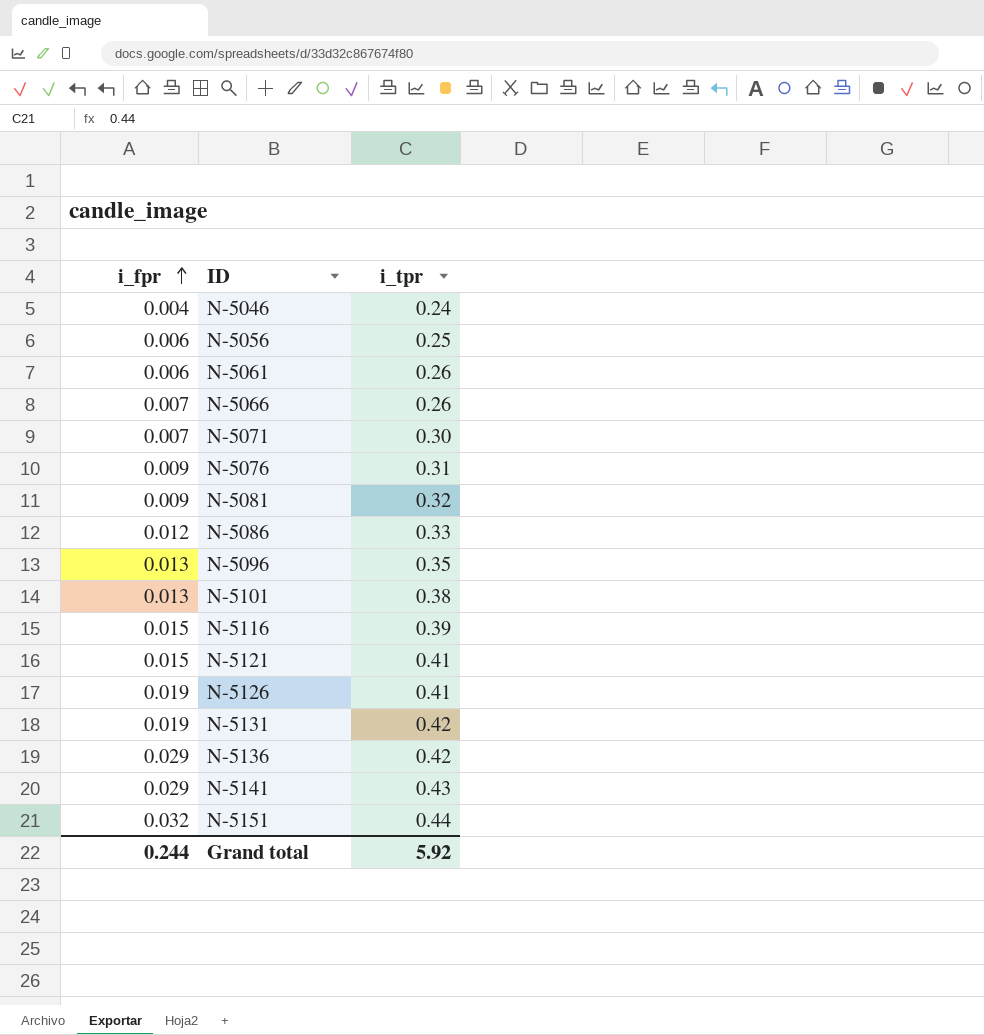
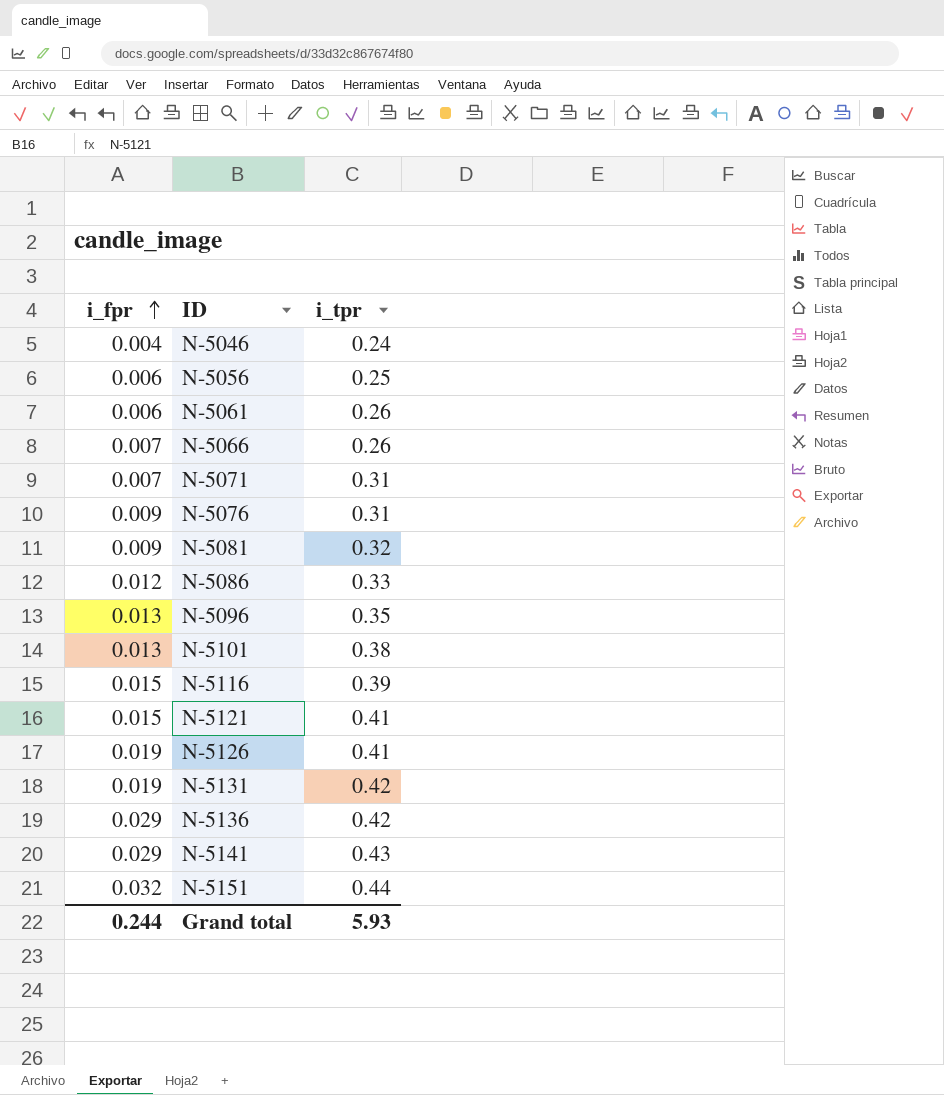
N-5071 | i_tpr: 0.30 -> 0.31
Grand total | i_tpr: 5.92 -> 5.93

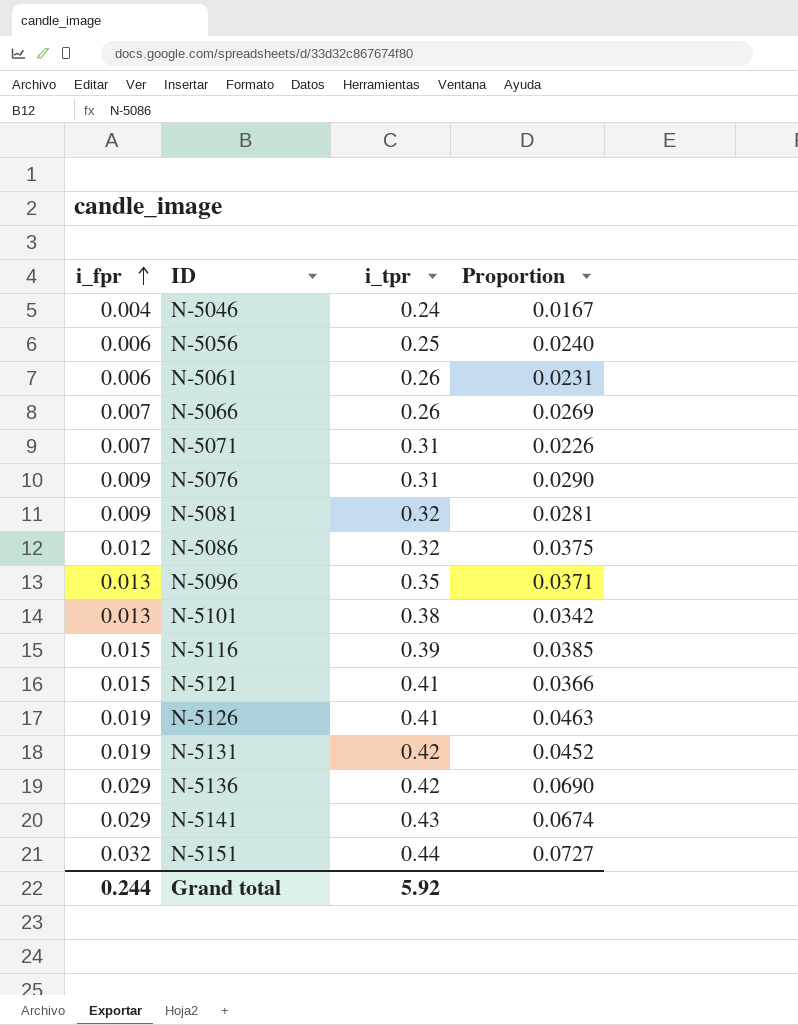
column Proportion | formula: none -> [i_fpr] / [i_tpr]
N-5086 | i_tpr: 0.33 -> 0.32
Grand total | i_tpr: 5.93 -> 5.92

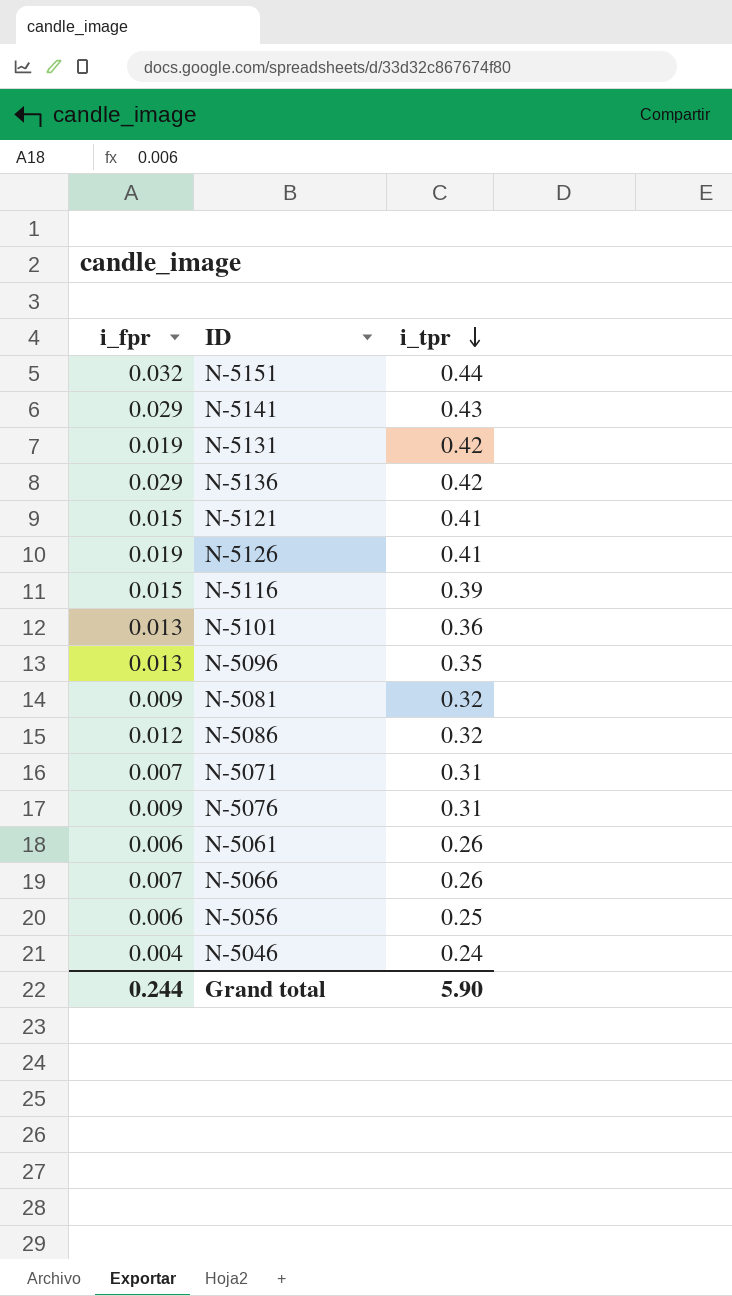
row order: i_fpr ascending -> i_tpr descending
column Proportion | formula: [i_fpr] / [i_tpr] -> none
N-5101 | i_tpr: 0.38 -> 0.36
Grand total | i_tpr: 5.92 -> 5.90

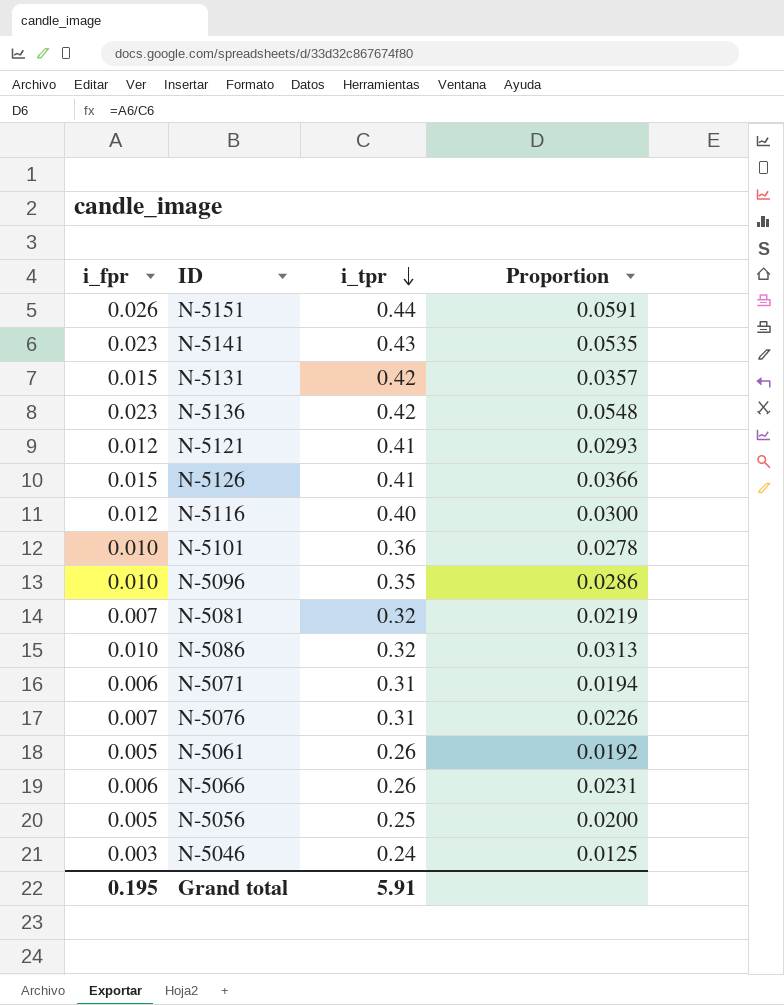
column Proportion | formula: none -> [i_fpr] / [i_tpr]
N-5151 | i_fpr: 0.032 -> 0.026
N-5141 | i_fpr: 0.029 -> 0.023
N-5131 | i_fpr: 0.019 -> 0.015
N-5136 | i_fpr: 0.029 -> 0.023
N-5121 | i_fpr: 0.015 -> 0.012
N-5126 | i_fpr: 0.019 -> 0.015
N-5116 | i_fpr: 0.015 -> 0.012
N-5116 | i_tpr: 0.39 -> 0.40
N-5101 | i_fpr: 0.013 -> 0.010
N-5096 | i_fpr: 0.013 -> 0.010
N-5081 | i_fpr: 0.009 -> 0.007
N-5086 | i_fpr: 0.012 -> 0.010
N-5071 | i_fpr: 0.007 -> 0.006
N-5076 | i_fpr: 0.009 -> 0.007
N-5061 | i_fpr: 0.006 -> 0.005
N-5066 | i_fpr: 0.007 -> 0.006
N-5056 | i_fpr: 0.006 -> 0.005
N-5046 | i_fpr: 0.004 -> 0.003
Grand total | i_fpr: 0.244 -> 0.195
Grand total | i_tpr: 5.90 -> 5.91

